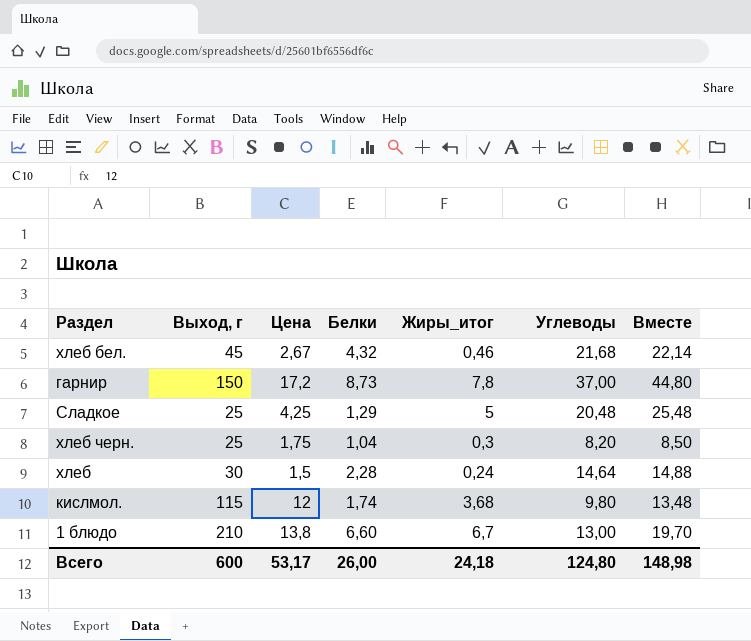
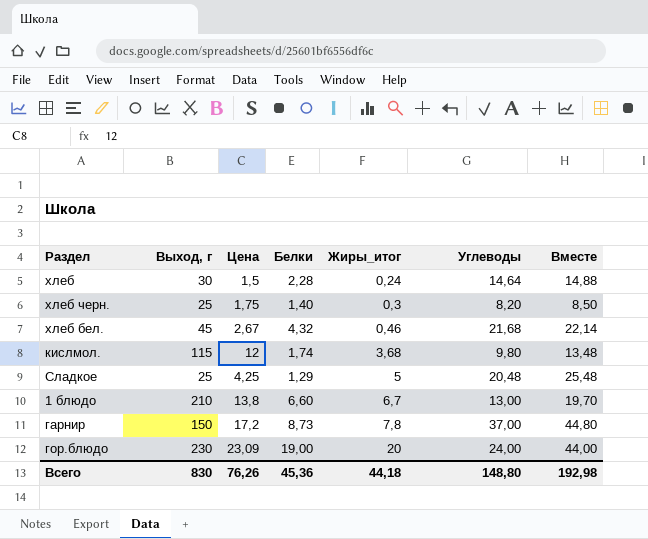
row order: none -> Жиры_итог ascending
хлеб черн. | Белки: 1,04 -> 1,40
row гор.блюдо: none -> 230 | 23,09 | 19,00 | 20 | 24,00 | 44,00
Всего | Выход, г: 600 -> 830
Всего | Цена: 53,17 -> 76,26
Всего | Белки: 26,00 -> 45,36
Всего | Жиры_итог: 24,18 -> 44,18
Всего | Углеводы: 124,80 -> 148,80
Всего | Вместе: 148,98 -> 192,98

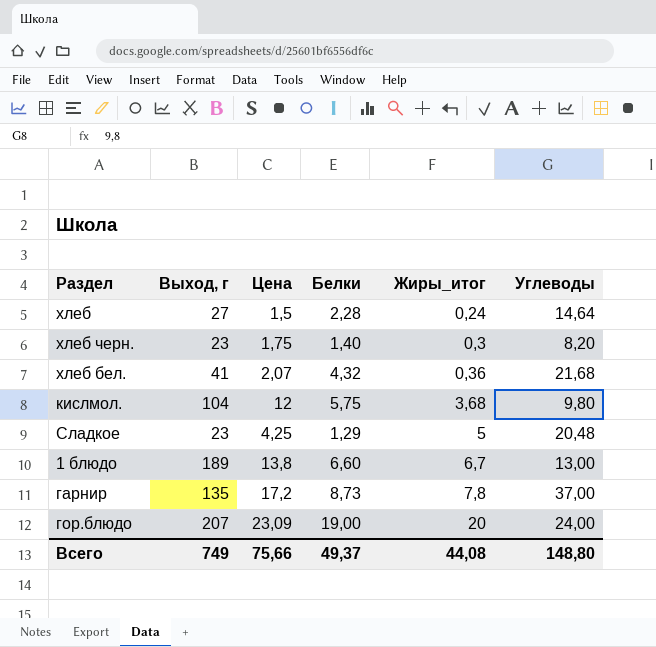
column Вместе | formula: [Жиры_итог] + [Углеводы] -> none
хлеб | Выход, г: 30 -> 27
хлеб черн. | Выход, г: 25 -> 23
хлеб бел. | Выход, г: 45 -> 41
хлеб бел. | Цена: 2,67 -> 2,07
хлеб бел. | Жиры_итог: 0,46 -> 0,36
кислмол. | Выход, г: 115 -> 104
кислмол. | Белки: 1,74 -> 5,75
Сладкое | Выход, г: 25 -> 23
1 блюдо | Выход, г: 210 -> 189
гарнир | Выход, г: 150 -> 135
гор.блюдо | Выход, г: 230 -> 207
Всего | Выход, г: 830 -> 749
Всего | Цена: 76,26 -> 75,66
Всего | Белки: 45,36 -> 49,37
Всего | Жиры_итог: 44,18 -> 44,08

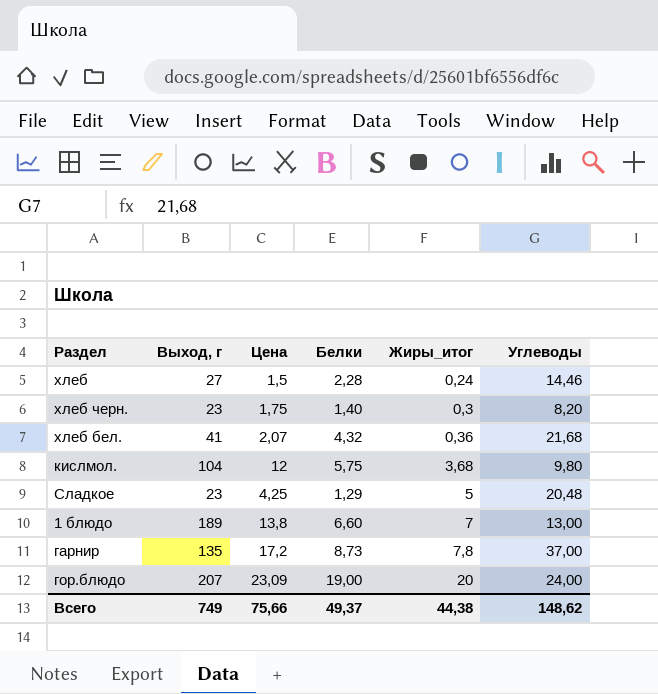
хлеб | Углеводы: 14,64 -> 14,46
1 блюдо | Жиры_итог: 6,7 -> 7
Всего | Жиры_итог: 44,08 -> 44,38
Всего | Углеводы: 148,80 -> 148,62

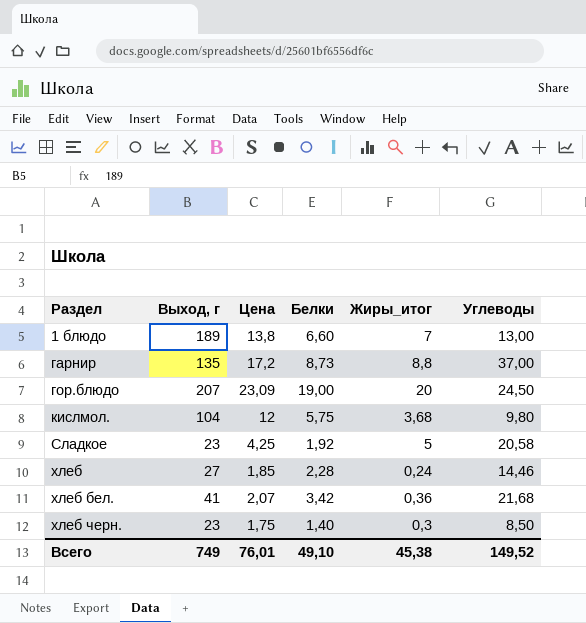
row order: Жиры_итог ascending -> Раздел ascending
гарнир | Жиры_итог: 7,8 -> 8,8
гор.блюдо | Углеводы: 24,00 -> 24,50
Сладкое | Белки: 1,29 -> 1,92
Сладкое | Углеводы: 20,48 -> 20,58
хлеб | Цена: 1,5 -> 1,85
хлеб бел. | Белки: 4,32 -> 3,42
хлеб черн. | Углеводы: 8,20 -> 8,50
Всего | Цена: 75,66 -> 76,01
Всего | Белки: 49,37 -> 49,10
Всего | Жиры_итог: 44,38 -> 45,38
Всего | Углеводы: 148,62 -> 149,52

